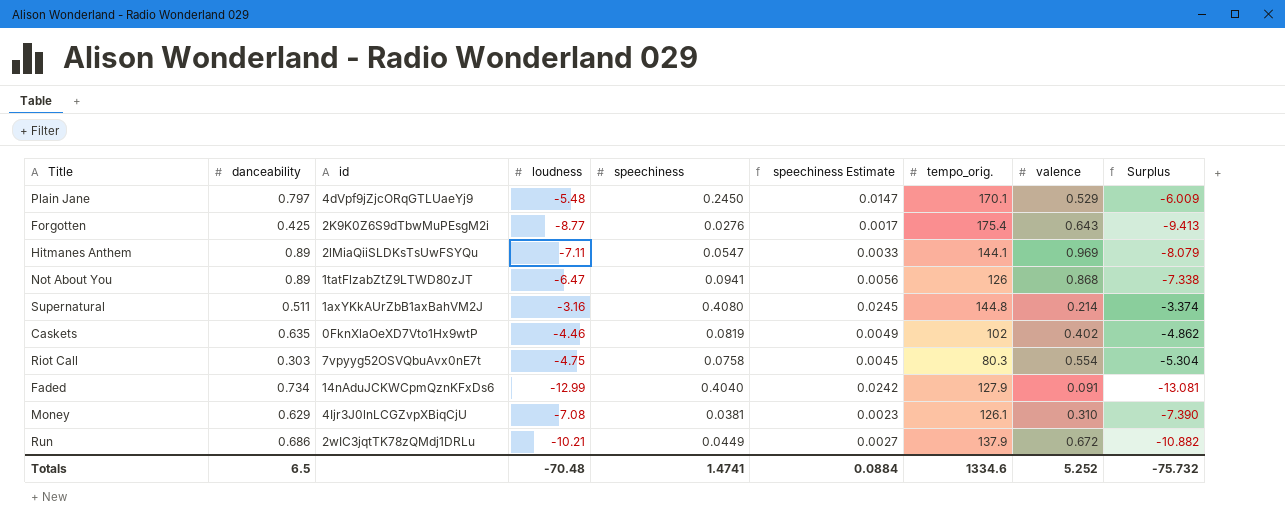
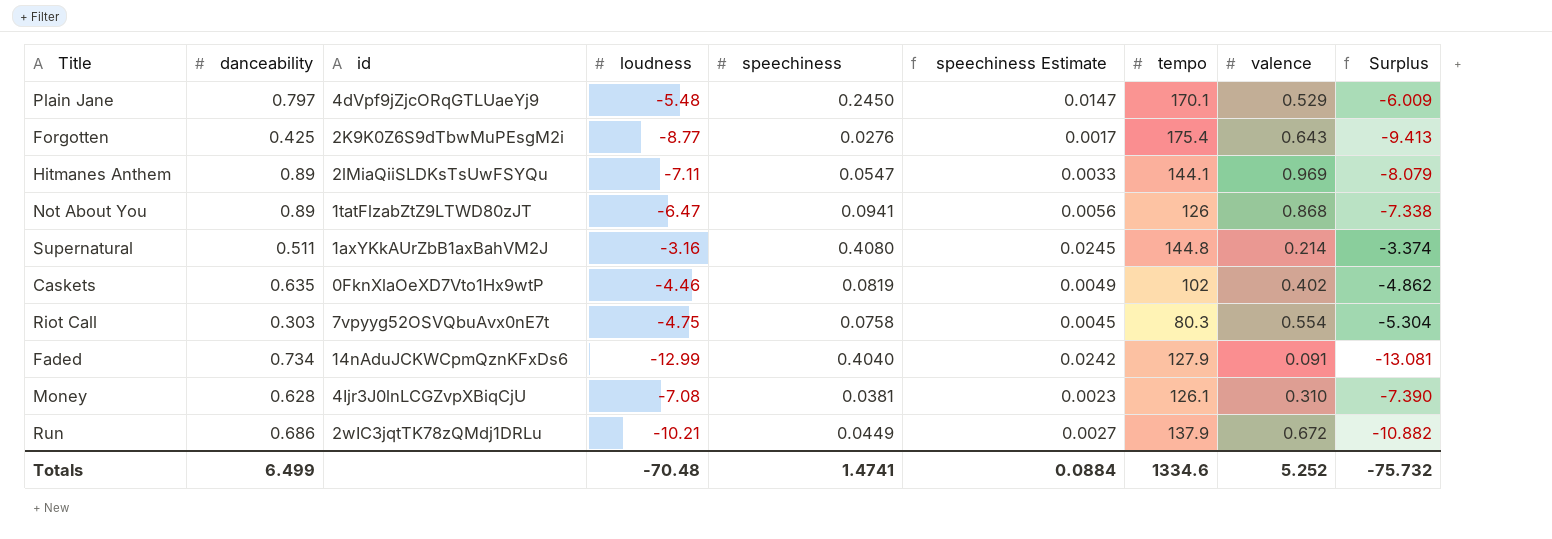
column name: tempo_orig. -> tempo
Money | danceability: 0.629 -> 0.628
Totals | danceability: 6.5 -> 6.499

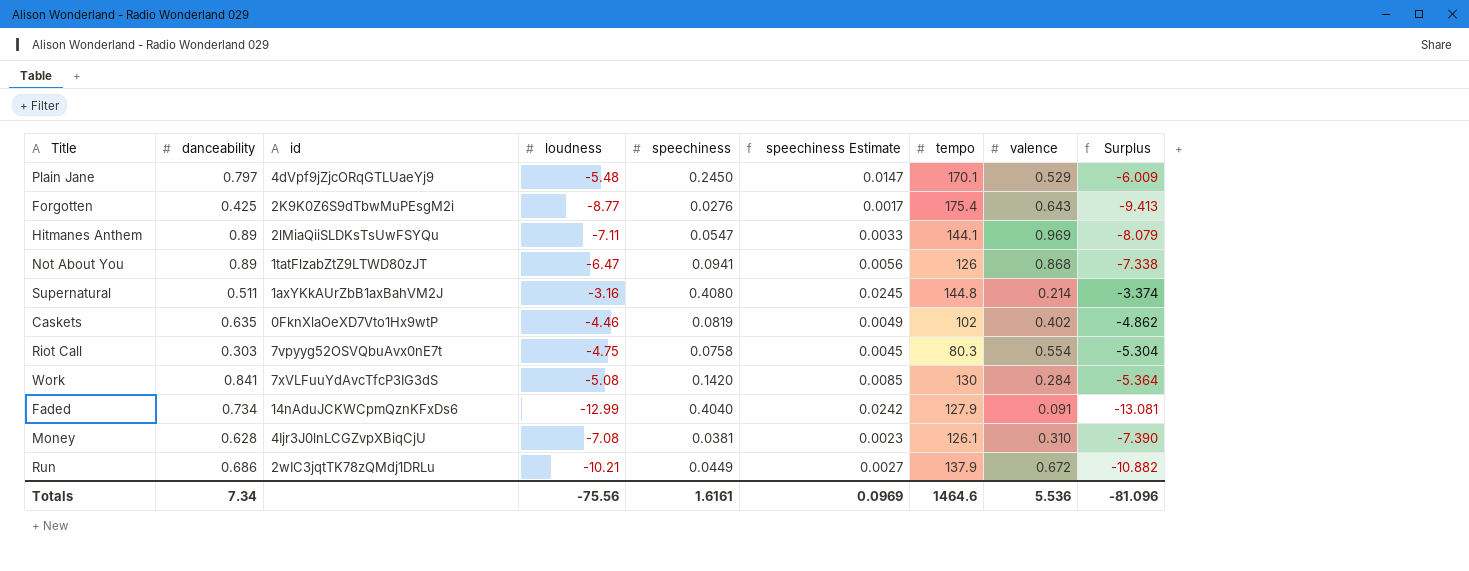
row Work: none -> 0.841 | 7xVLFuuYdAvcTfcP3IG3dS | -5.08 | 0.1420 | 0.0085 | 130 | 0.284 | -5.364
Totals | danceability: 6.499 -> 7.34
Totals | loudness: -70.48 -> -75.56
Totals | speechiness: 1.4741 -> 1.6161
Totals | speechiness Estimate: 0.0884 -> 0.0969
Totals | tempo: 1334.6 -> 1464.6
Totals | valence: 5.252 -> 5.536
Totals | Surplus: -75.732 -> -81.096

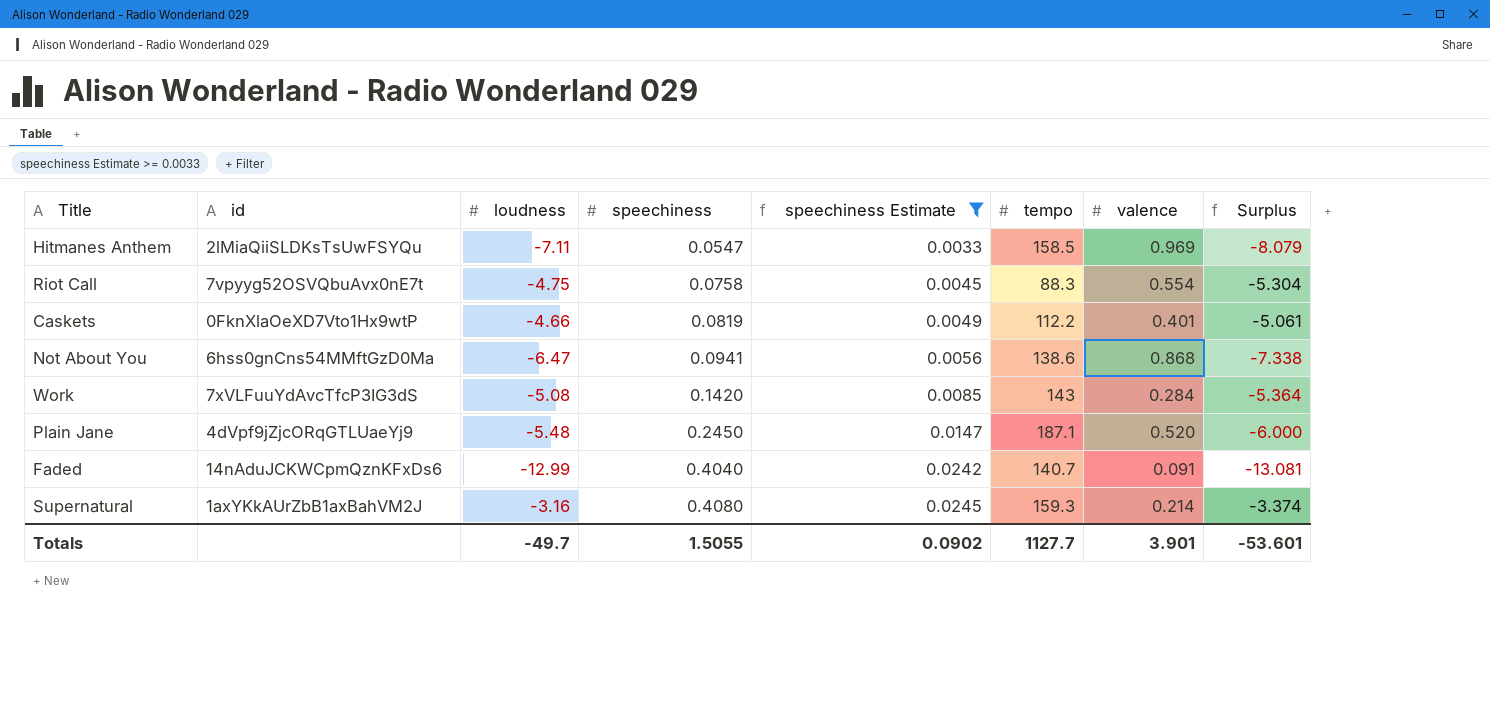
filter: none -> speechiness Estimate >= 0.0033
row order: none -> speechiness ascending
column danceability | position: 2 -> none
Hitmanes Anthem | tempo: 144.1 -> 158.5
Riot Call | tempo: 80.3 -> 88.3
Caskets | loudness: -4.46 -> -4.66
Caskets | tempo: 102 -> 112.2
Caskets | valence: 0.402 -> 0.401
Caskets | Surplus: -4.862 -> -5.061
Not About You | id: 1tatFlzabZtZ9LTWD80zJT -> 6hss0gnCns54MMftGzD0Ma
Not About You | tempo: 126 -> 138.6
Work | tempo: 130 -> 143
Plain Jane | tempo: 170.1 -> 187.1
Plain Jane | valence: 0.529 -> 0.520
Plain Jane | Surplus: -6.009 -> -6.000
Faded | tempo: 127.9 -> 140.7
Supernatural | tempo: 144.8 -> 159.3
Totals | loudness: -75.56 -> -49.7
Totals | speechiness: 1.6161 -> 1.5055
Totals | speechiness Estimate: 0.0969 -> 0.0902
Totals | tempo: 1464.6 -> 1127.7
Totals | valence: 5.536 -> 3.901
Totals | Surplus: -81.096 -> -53.601

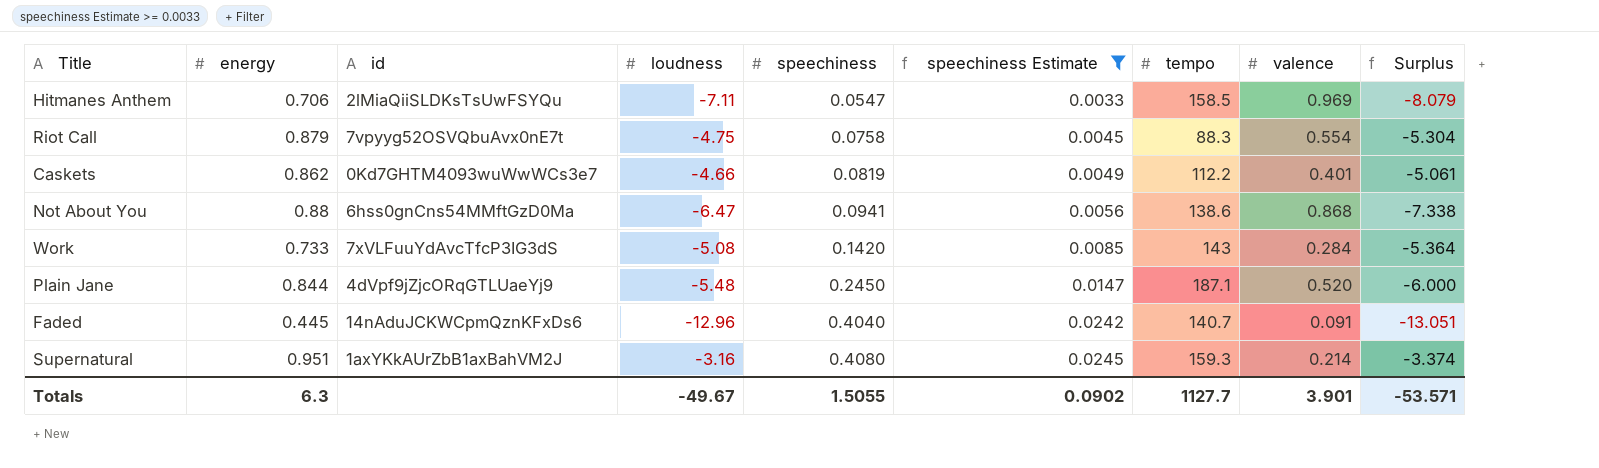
column energy | position: none -> 2
Caskets | id: 0FknXlaOeXD7Vto1Hx9wtP -> 0Kd7GHTM4093wuWwWCs3e7
Faded | loudness: -12.99 -> -12.96
Faded | Surplus: -13.081 -> -13.051
Totals | loudness: -49.7 -> -49.67
Totals | Surplus: -53.601 -> -53.571

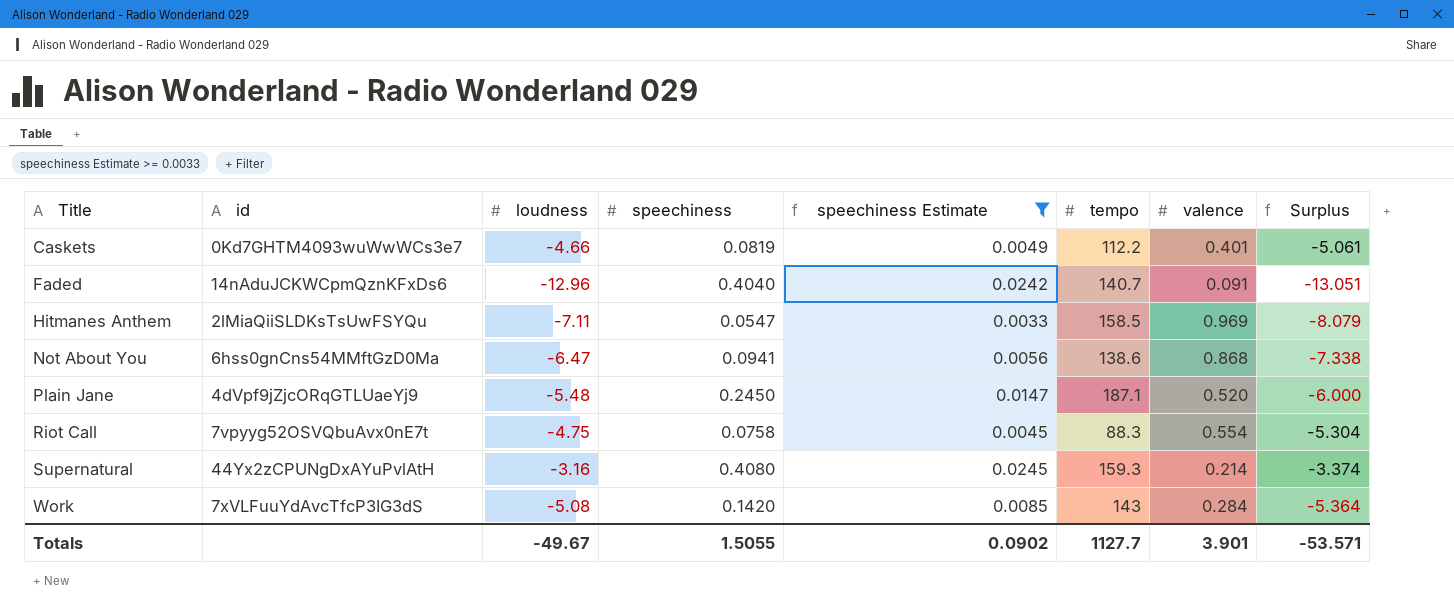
row order: speechiness ascending -> Title ascending
column energy | position: 2 -> none
Supernatural | id: 1axYKkAUrZbB1axBahVM2J -> 44Yx2zCPUNgDxAYuPvlAtH

